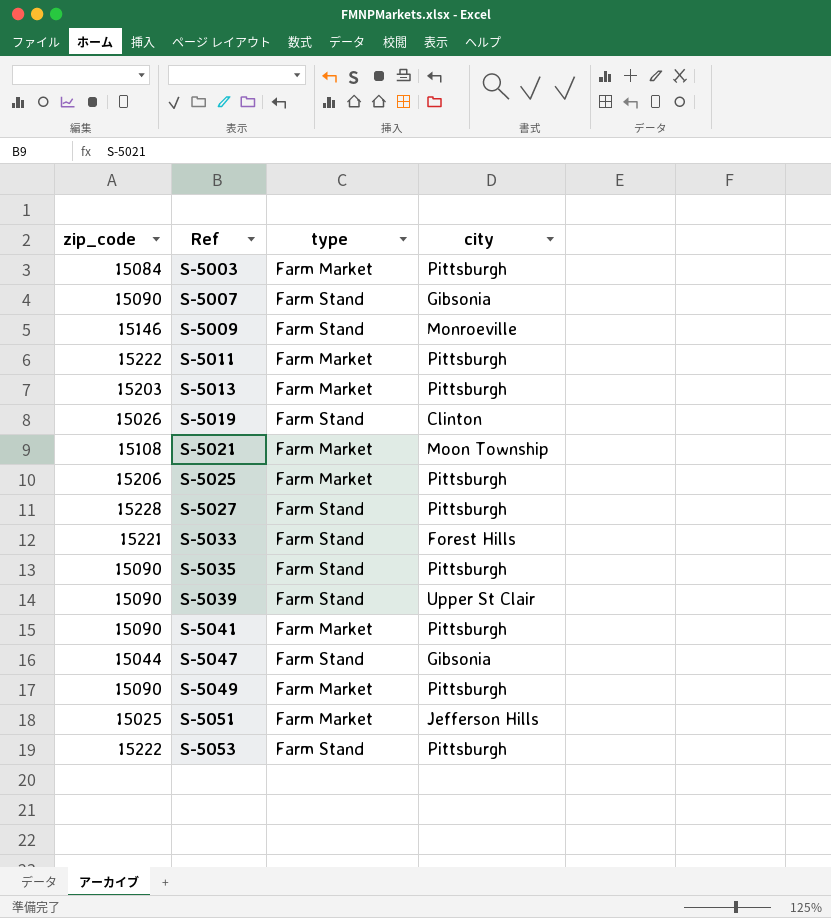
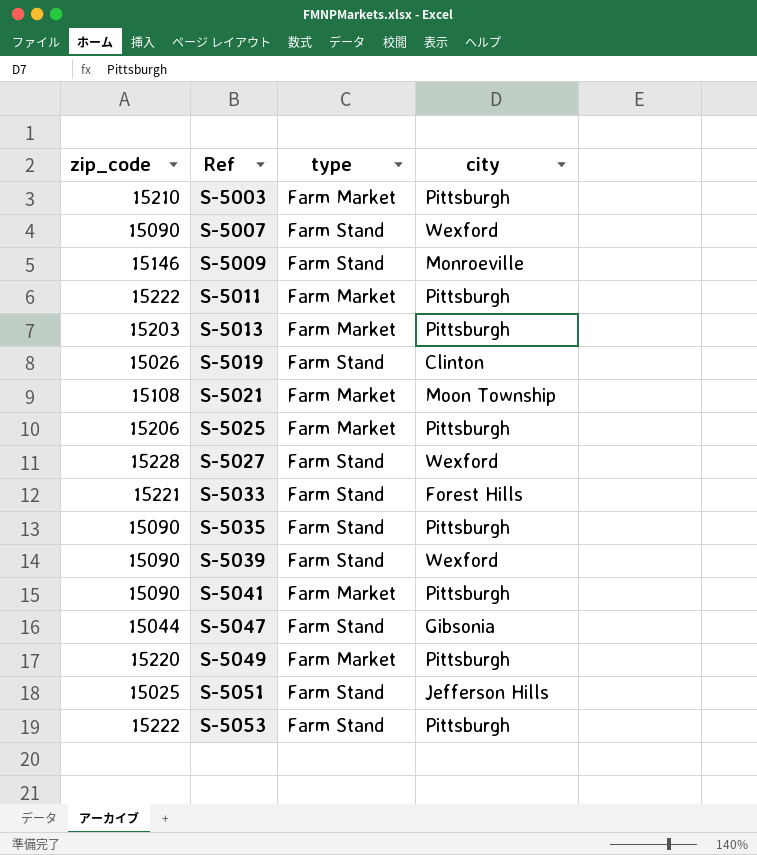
S-5003 | zip_code: 15084 -> 15210
S-5007 | city: Gibsonia -> Wexford
S-5027 | city: Pittsburgh -> Wexford
S-5039 | city: Upper St Clair -> Wexford
S-5049 | zip_code: 15090 -> 15220
S-5051 | type: Farm Market -> Farm Stand

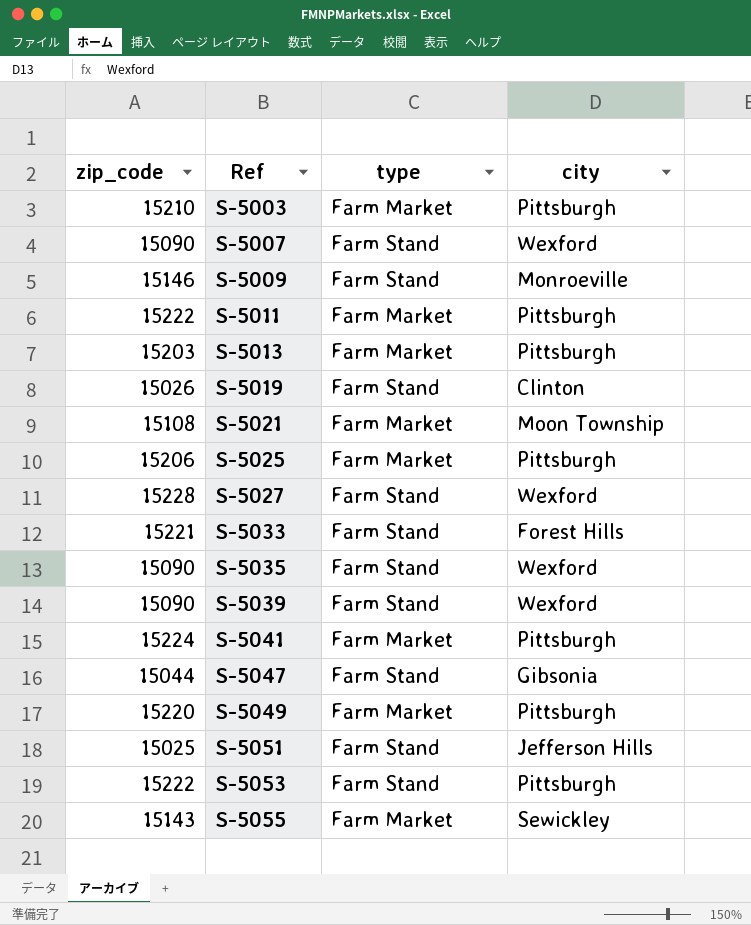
S-5035 | city: Pittsburgh -> Wexford
S-5041 | zip_code: 15090 -> 15224
row S-5055: none -> 15143 | Farm Market | Sewickley

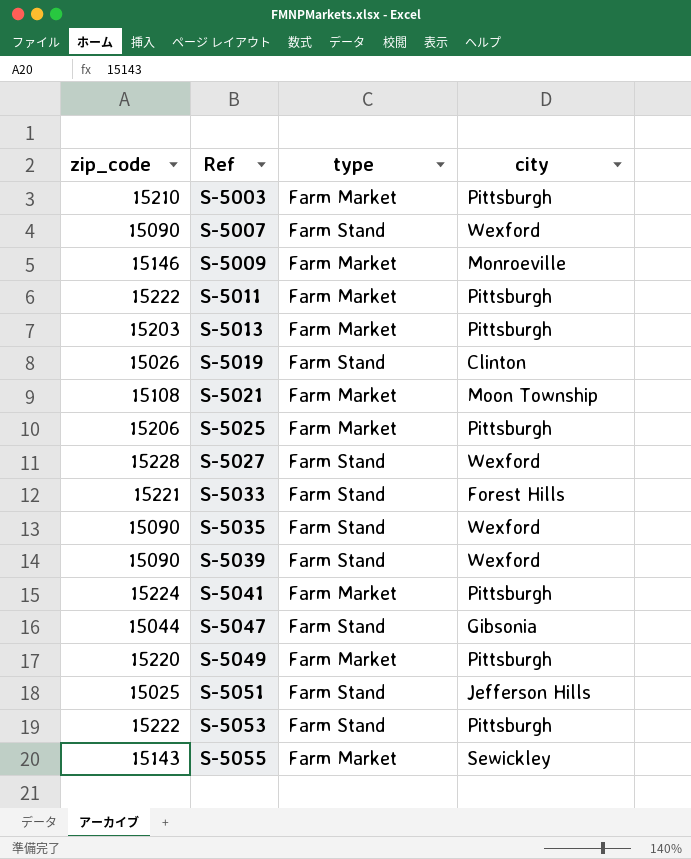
S-5009 | type: Farm Stand -> Farm Market

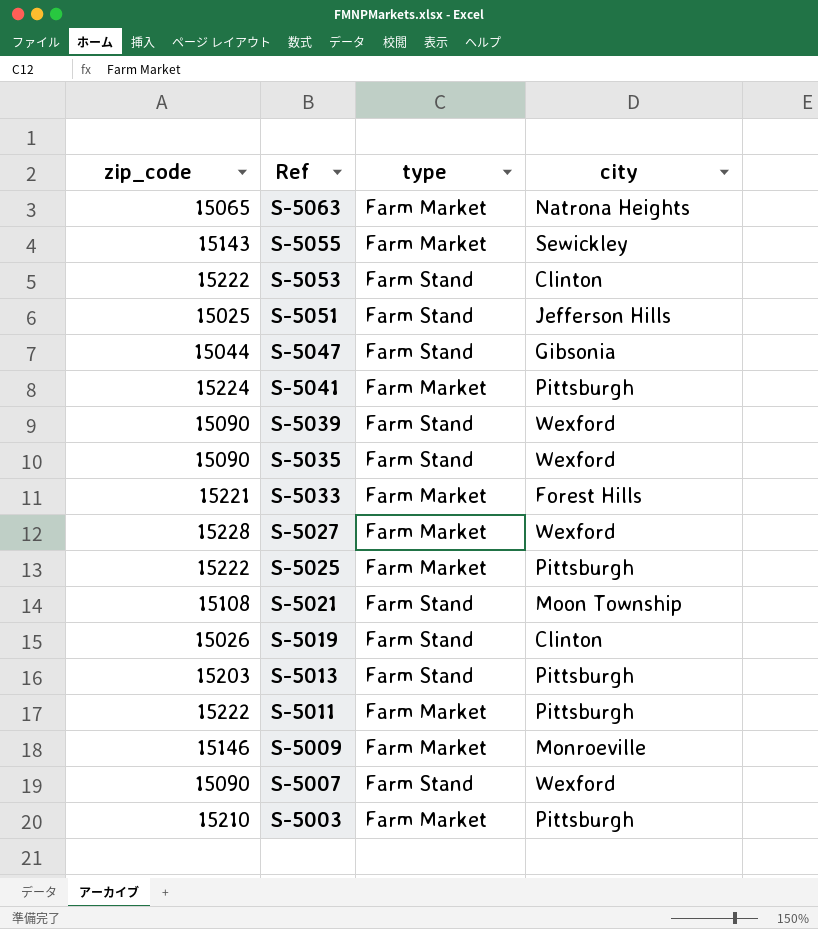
row order: Ref ascending -> Ref descending
row S-5049: 15220 | Farm Market | Pittsburgh -> none
row S-5063: none -> 15065 | Farm Market | Natrona Heights
S-5053 | city: Pittsburgh -> Clinton
S-5033 | type: Farm Stand -> Farm Market
S-5027 | type: Farm Stand -> Farm Market
S-5025 | zip_code: 15206 -> 15222
S-5021 | type: Farm Market -> Farm Stand
S-5013 | type: Farm Market -> Farm Stand

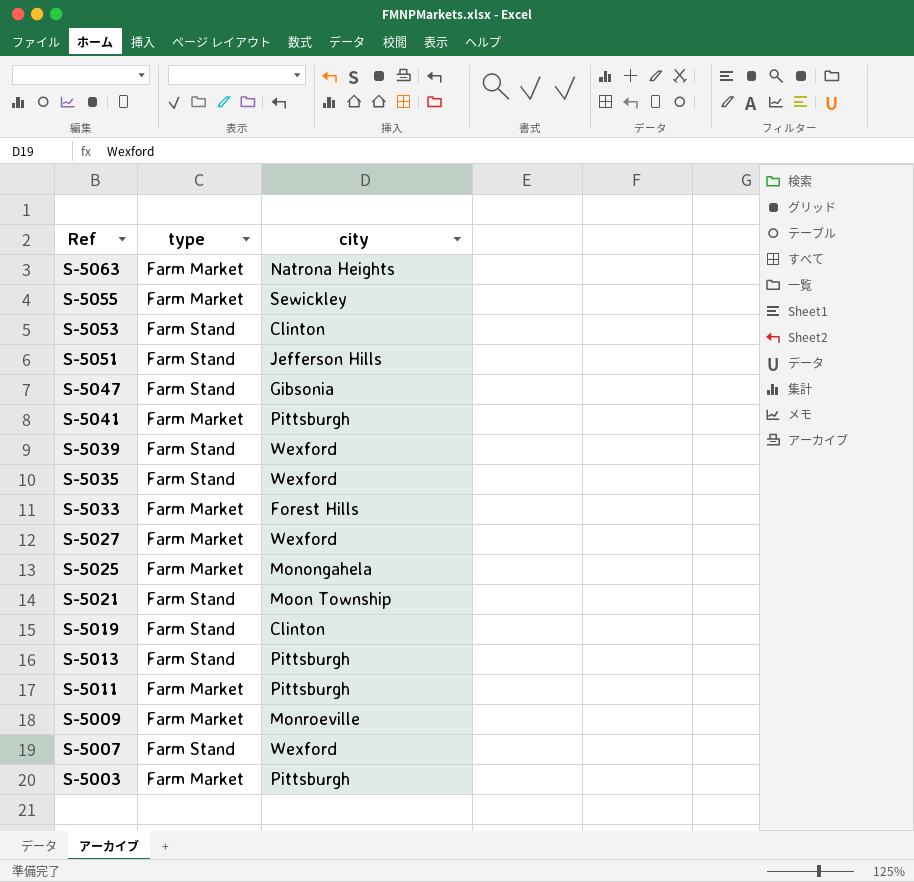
column zip_code | position: 1 -> none
S-5025 | city: Pittsburgh -> Monongahela

